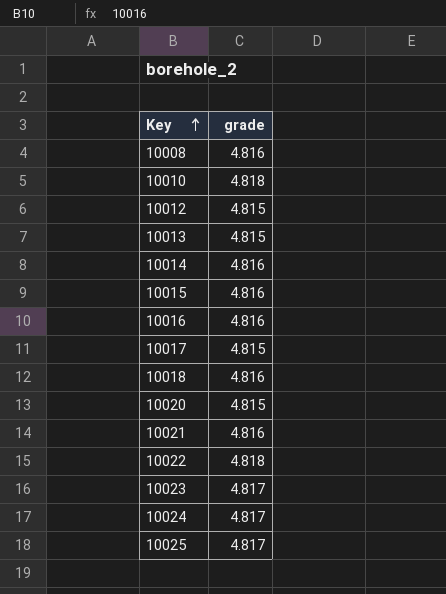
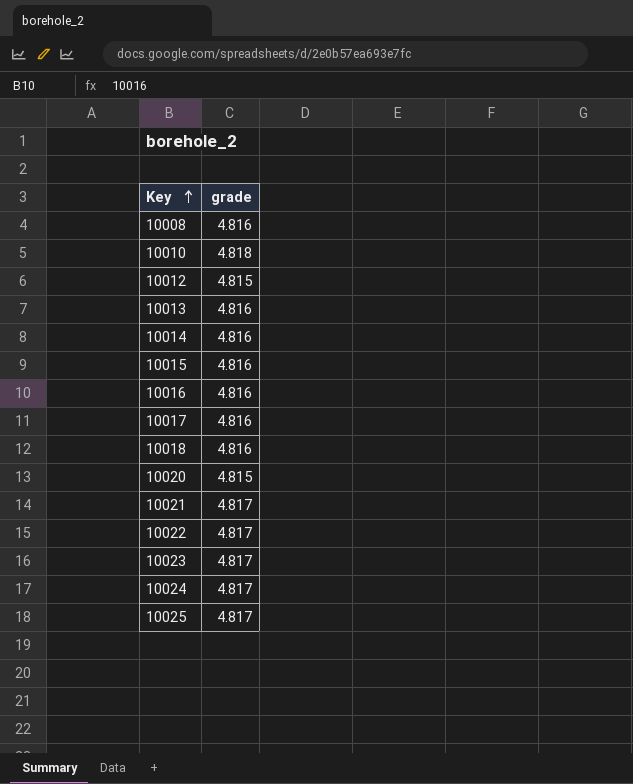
10013 | grade: 4.815 -> 4.816
10017 | grade: 4.815 -> 4.816
10021 | grade: 4.816 -> 4.817
10022 | grade: 4.818 -> 4.817

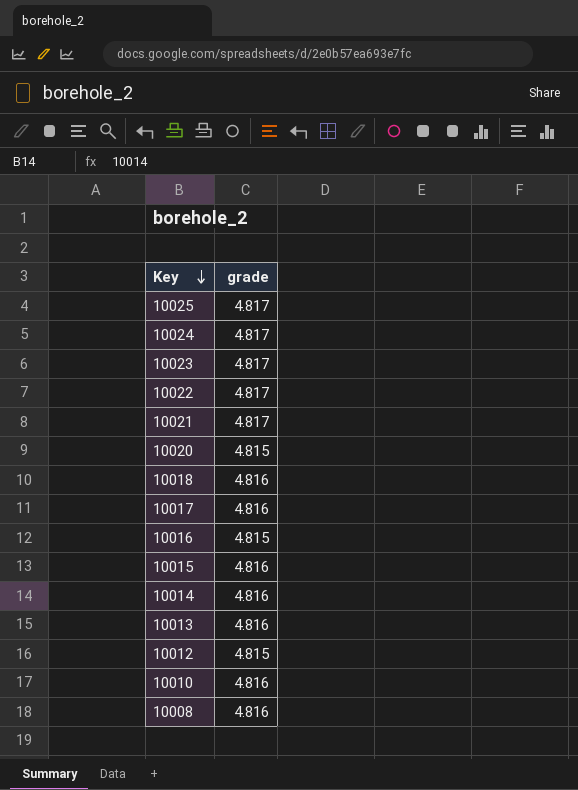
row order: Key ascending -> Key descending
10016 | grade: 4.816 -> 4.815
10010 | grade: 4.818 -> 4.816

